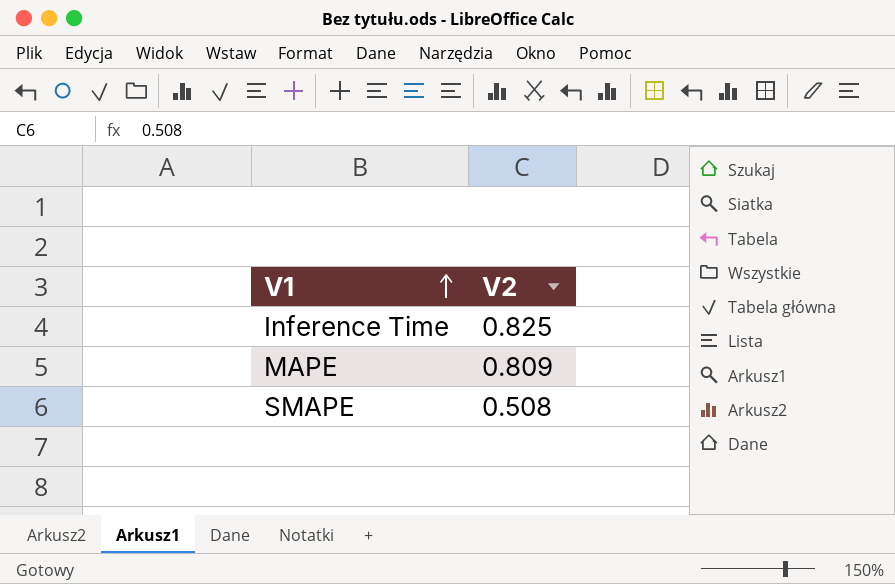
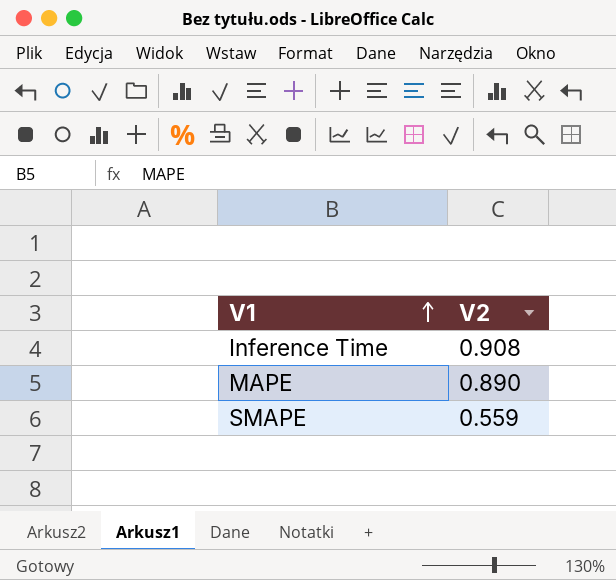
Inference Time | V2: 0.825 -> 0.908
MAPE | V2: 0.809 -> 0.890
SMAPE | V2: 0.508 -> 0.559

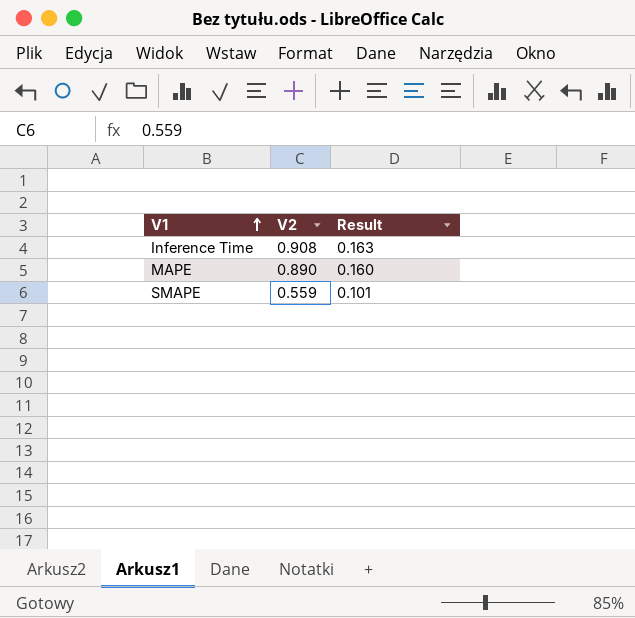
column Result | formula: none -> [V2] * 0.18

